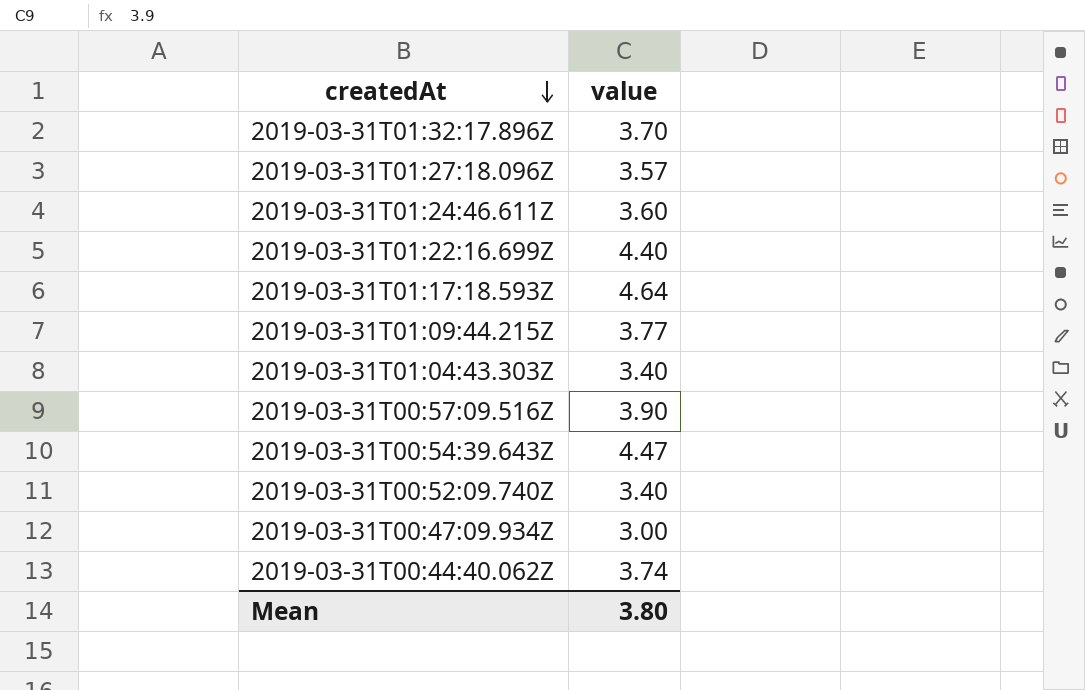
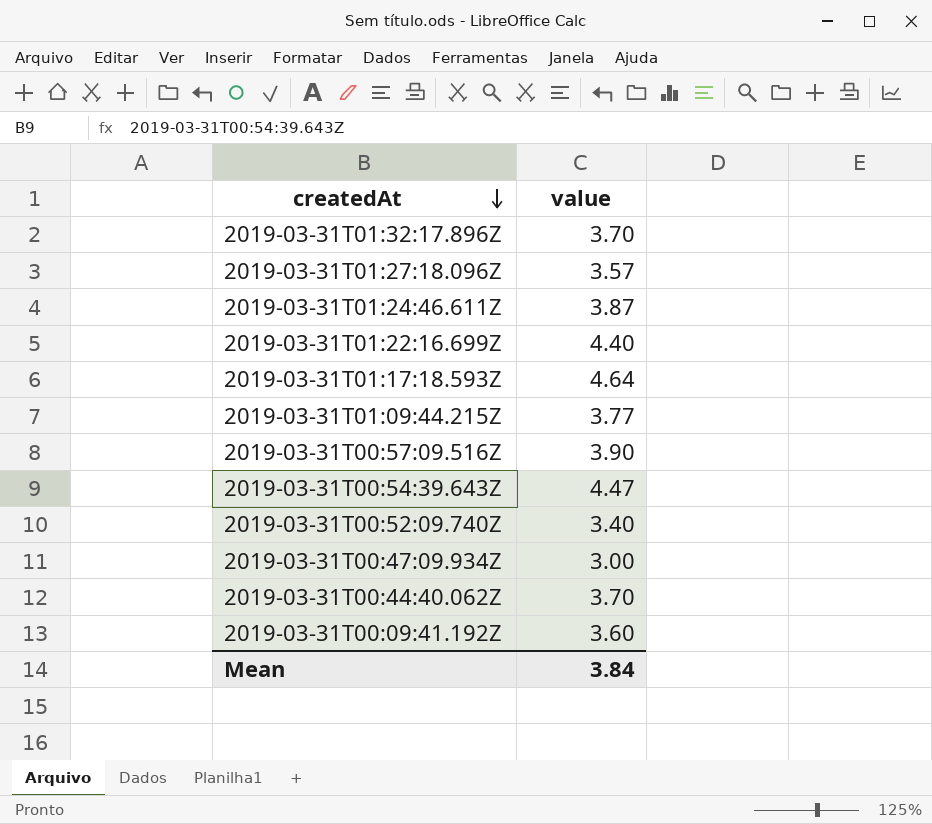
row 2019-03-31T01:04:43.303Z: 3.40 -> none
2019-03-31T01:24:46.611Z | value: 3.60 -> 3.87
2019-03-31T00:44:40.062Z | value: 3.74 -> 3.70
row 2019-03-31T00:09:41.192Z: none -> 3.60
Mean | value: 3.80 -> 3.84

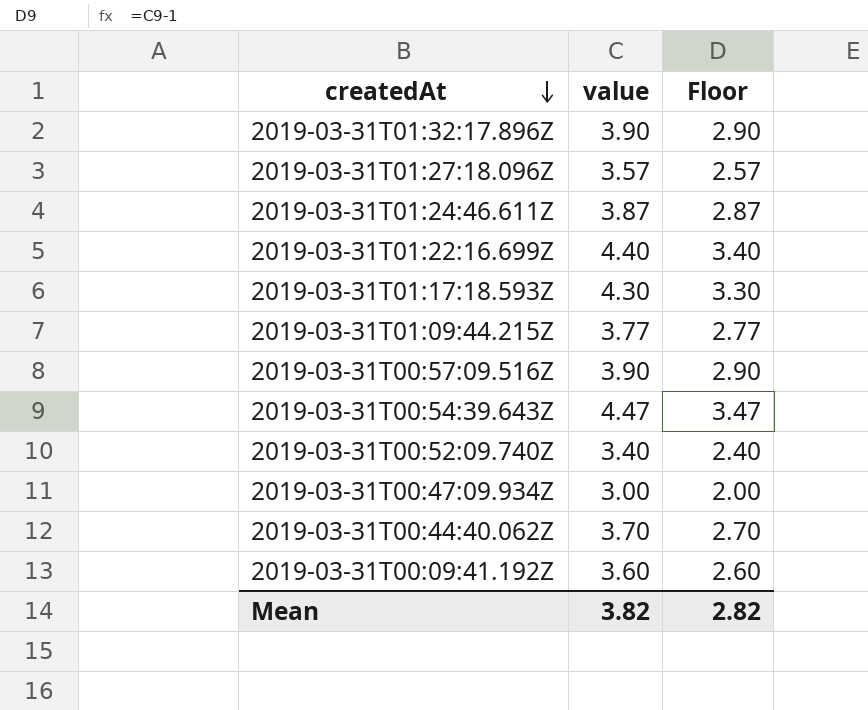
column Floor | formula: none -> [value] - 1
2019-03-31T01:32:17.896Z | value: 3.70 -> 3.90
2019-03-31T01:17:18.593Z | value: 4.64 -> 4.30
Mean | value: 3.84 -> 3.82

